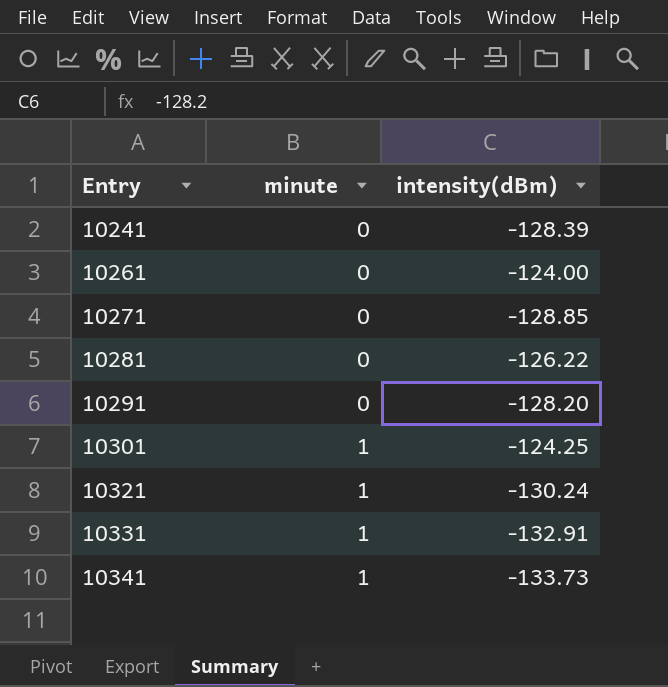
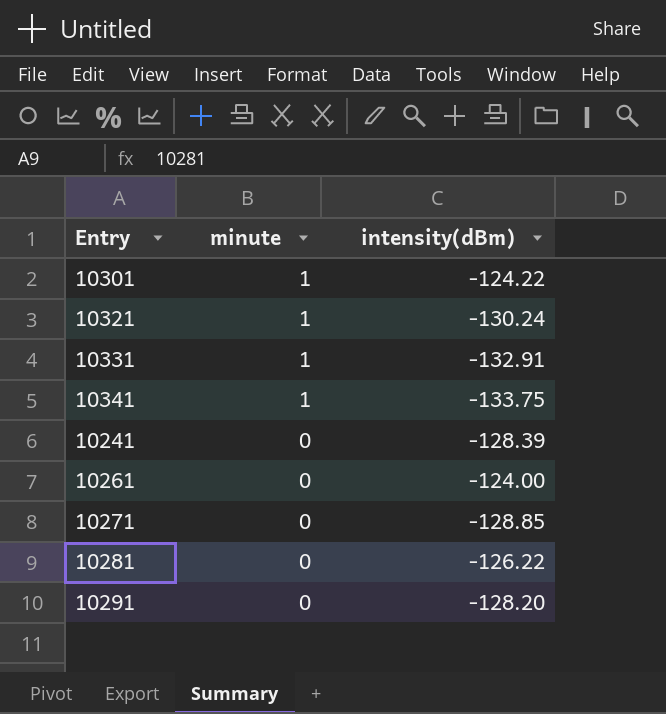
row order: Entry ascending -> minute descending
10301 | intensity(dBm): -124.25 -> -124.22
10341 | intensity(dBm): -133.73 -> -133.75

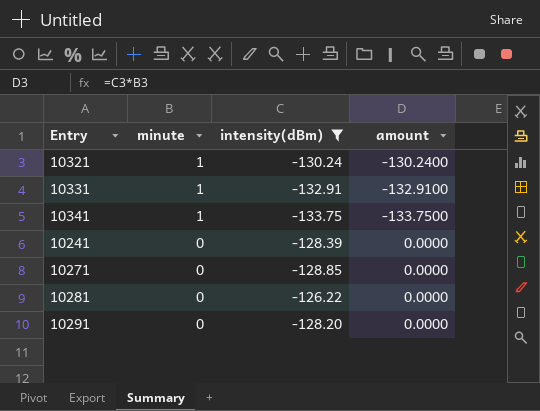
filter: none -> intensity(dBm) <= -126.22
column amount | formula: none -> [minute] * [intensity(dBm)]

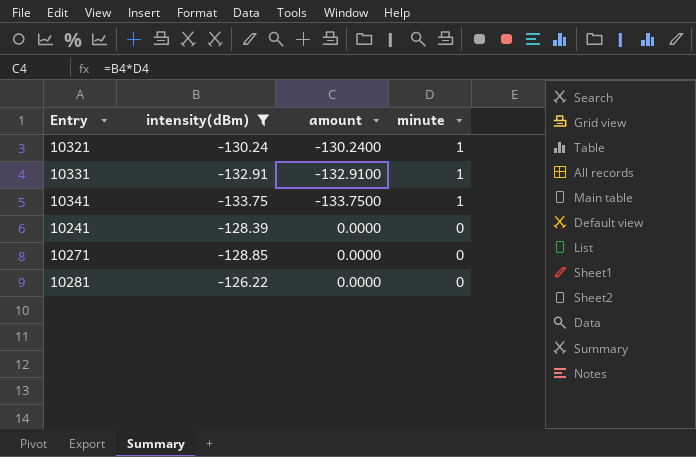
column minute | position: 2 -> 4
row 10291: 0 | -128.20 | 0.0000 -> none

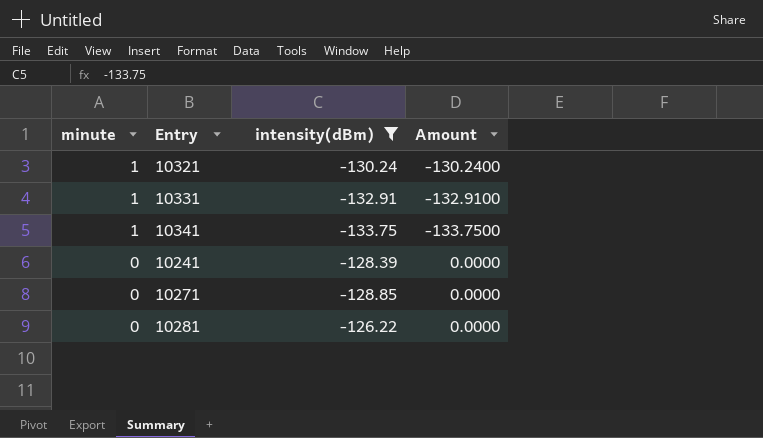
column minute | position: 4 -> 1
column name: amount -> Amount

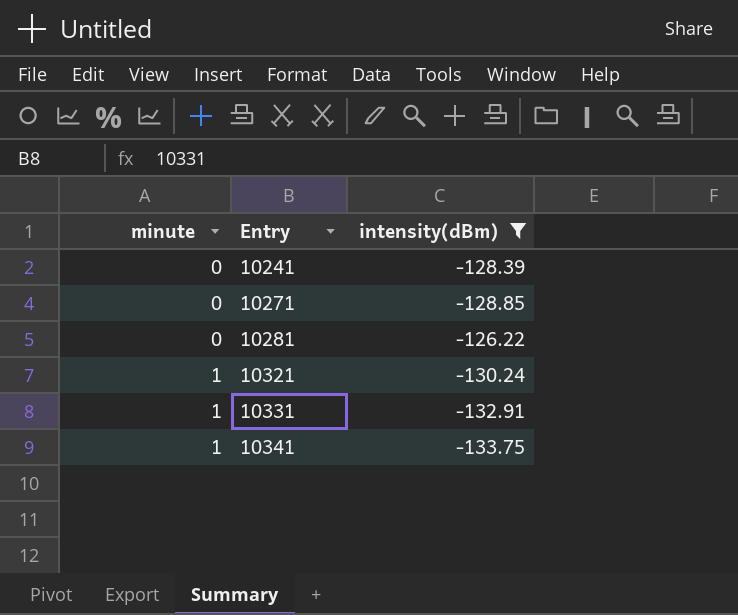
row order: minute descending -> minute ascending
column Amount | formula: [minute] * [intensity(dBm)] -> none

